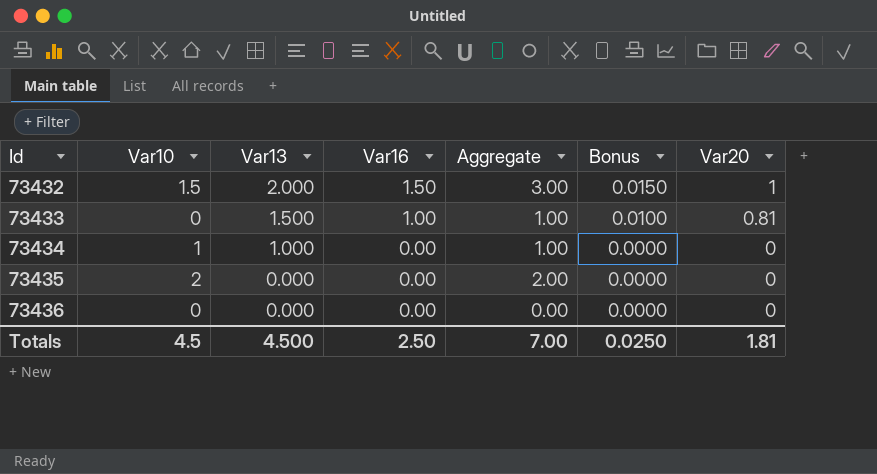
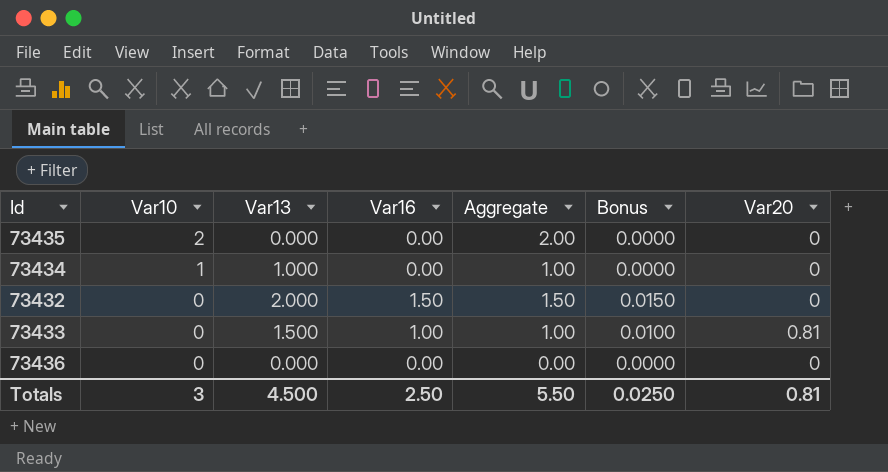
row order: Id ascending -> Var10 descending
73432 | Var10: 1.5 -> 0
73432 | Aggregate: 3.00 -> 1.50
73432 | Var20: 1 -> 0
Totals | Var10: 4.5 -> 3
Totals | Aggregate: 7.00 -> 5.50
Totals | Var20: 1.81 -> 0.81

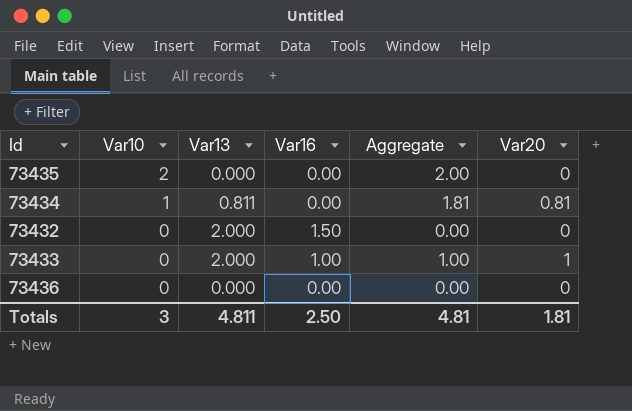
column Bonus | formula: [Var16] * 0.01 -> none
column Aggregate | formula: [Var10] + [Var16] -> [Var10] + [Var20]
73434 | Var13: 1.000 -> 0.811
73434 | Var20: 0 -> 0.81
73433 | Var13: 1.500 -> 2.000
73433 | Var20: 0.81 -> 1
Totals | Var13: 4.500 -> 4.811
Totals | Aggregate: 5.50 -> 4.81
Totals | Var20: 0.81 -> 1.81

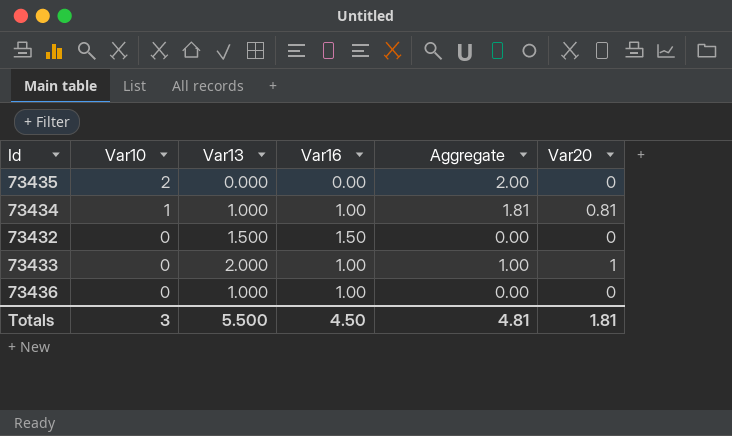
73434 | Var13: 0.811 -> 1.000
73434 | Var16: 0.00 -> 1.00
73432 | Var13: 2.000 -> 1.500
73436 | Var13: 0.000 -> 1.000
73436 | Var16: 0.00 -> 1.00
Totals | Var13: 4.811 -> 5.500
Totals | Var16: 2.50 -> 4.50

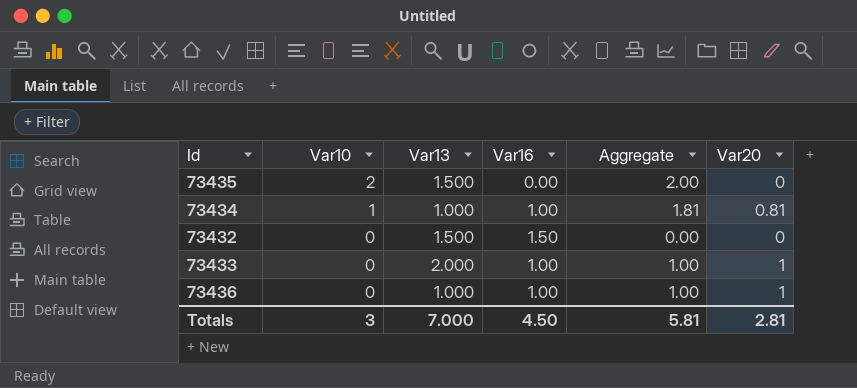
73435 | Var13: 0.000 -> 1.500
73436 | Aggregate: 0.00 -> 1.00
73436 | Var20: 0 -> 1
Totals | Var13: 5.500 -> 7.000
Totals | Aggregate: 4.81 -> 5.81
Totals | Var20: 1.81 -> 2.81

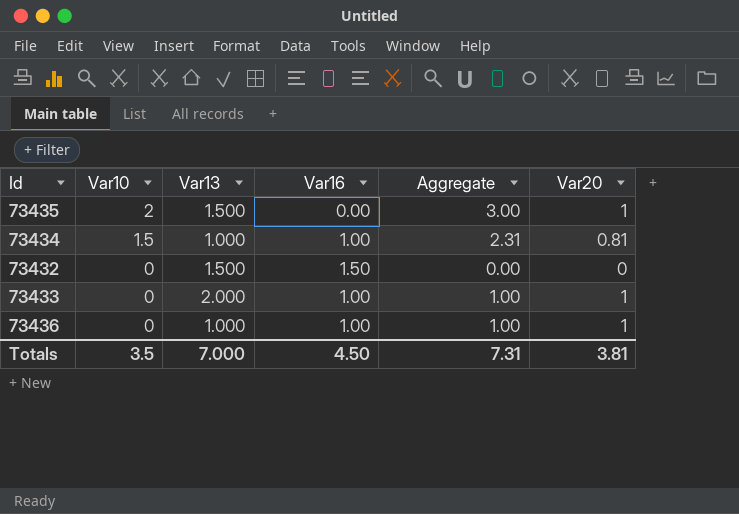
73435 | Aggregate: 2.00 -> 3.00
73435 | Var20: 0 -> 1
73434 | Var10: 1 -> 1.5
73434 | Aggregate: 1.81 -> 2.31
Totals | Var10: 3 -> 3.5
Totals | Aggregate: 5.81 -> 7.31
Totals | Var20: 2.81 -> 3.81

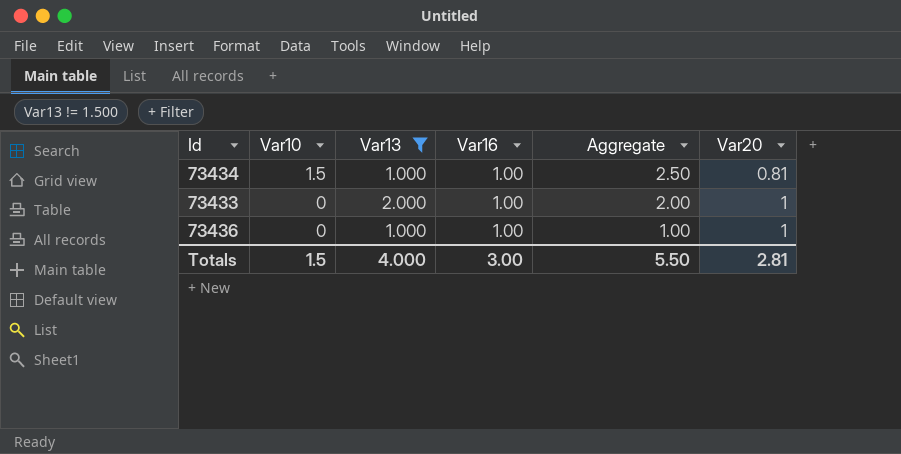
filter: none -> Var13 != 1.500
column Aggregate | formula: [Var10] + [Var20] -> [Var10] + [Var13]
Totals | Var10: 3.5 -> 1.5
Totals | Var13: 7.000 -> 4.000
Totals | Var16: 4.50 -> 3.00
Totals | Aggregate: 7.31 -> 5.50
Totals | Var20: 3.81 -> 2.81

